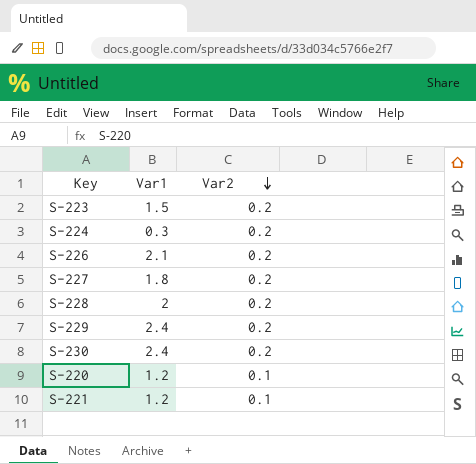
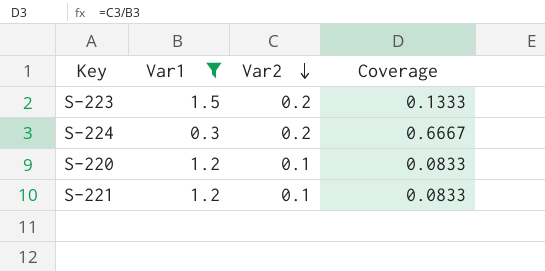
filter: none -> Var1 <= 1.5
column Coverage | formula: none -> [Var2] / [Var1]

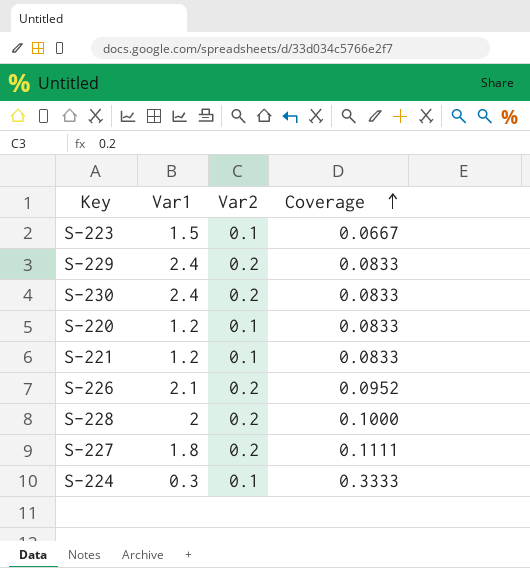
filter: Var1 <= 1.5 -> none
row order: Var2 descending -> Coverage ascending
S-223 | Var2: 0.2 -> 0.1
S-223 | Coverage: 0.1333 -> 0.0667
S-224 | Var2: 0.2 -> 0.1
S-224 | Coverage: 0.6667 -> 0.3333

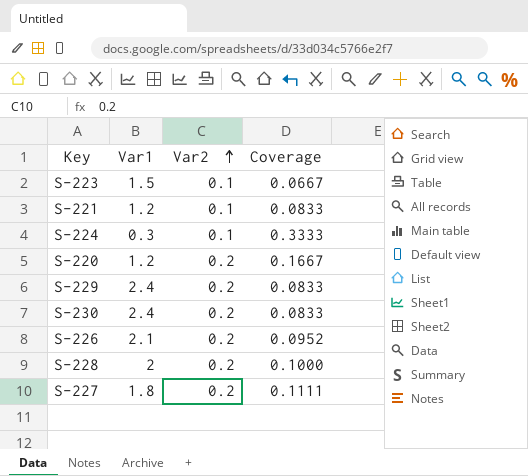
row order: Coverage ascending -> Var2 ascending
S-220 | Var2: 0.1 -> 0.2
S-220 | Coverage: 0.0833 -> 0.1667

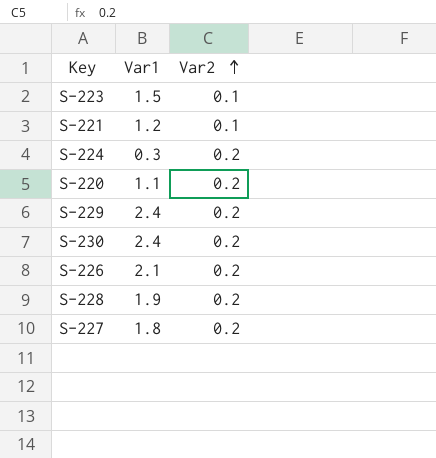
column Coverage | formula: [Var2] / [Var1] -> none
S-224 | Var2: 0.1 -> 0.2
S-220 | Var1: 1.2 -> 1.1
S-228 | Var1: 2 -> 1.9

